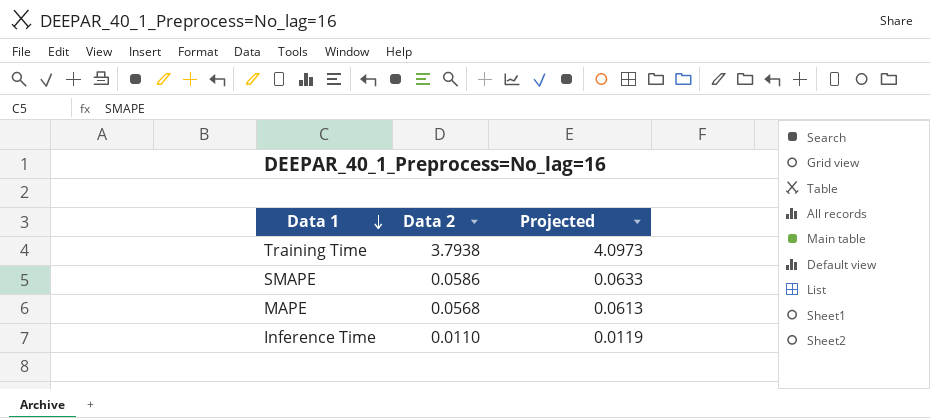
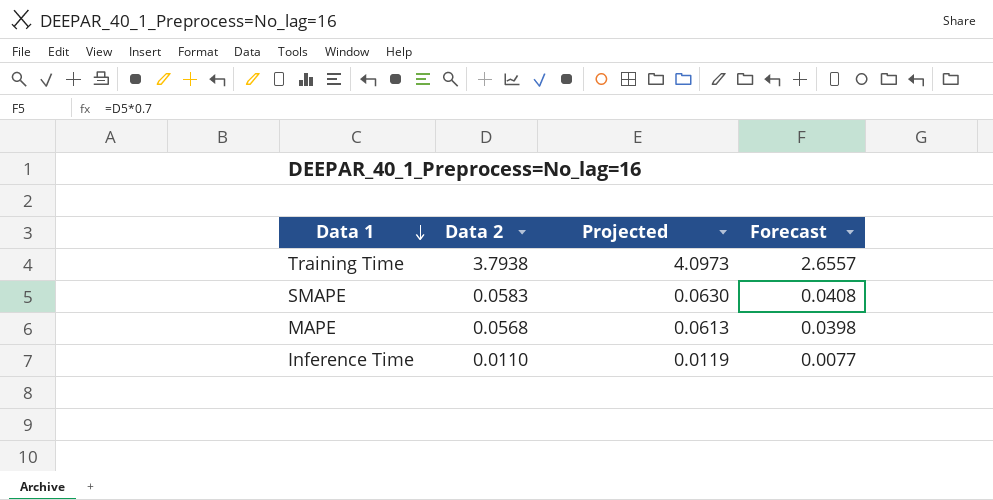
column Forecast | formula: none -> [Data 2] * 0.7
SMAPE | Data 2: 0.0586 -> 0.0583
SMAPE | Projected: 0.0633 -> 0.0630

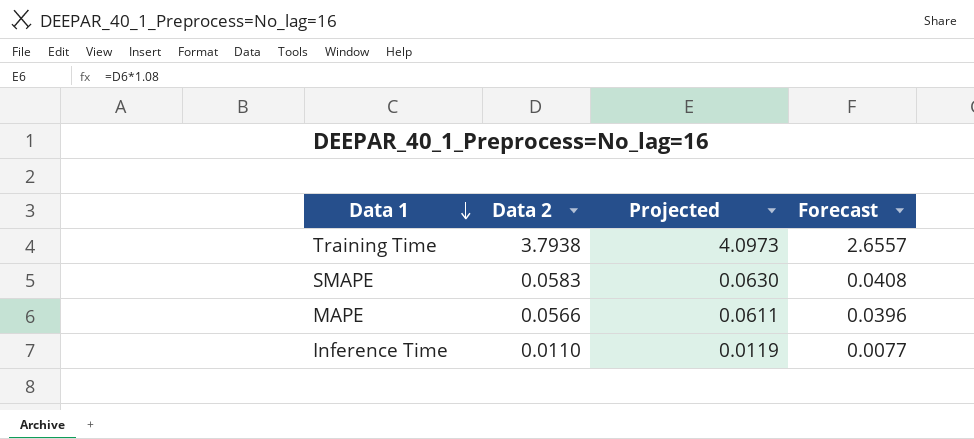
MAPE | Data 2: 0.0568 -> 0.0566
MAPE | Projected: 0.0613 -> 0.0611
MAPE | Forecast: 0.0398 -> 0.0396

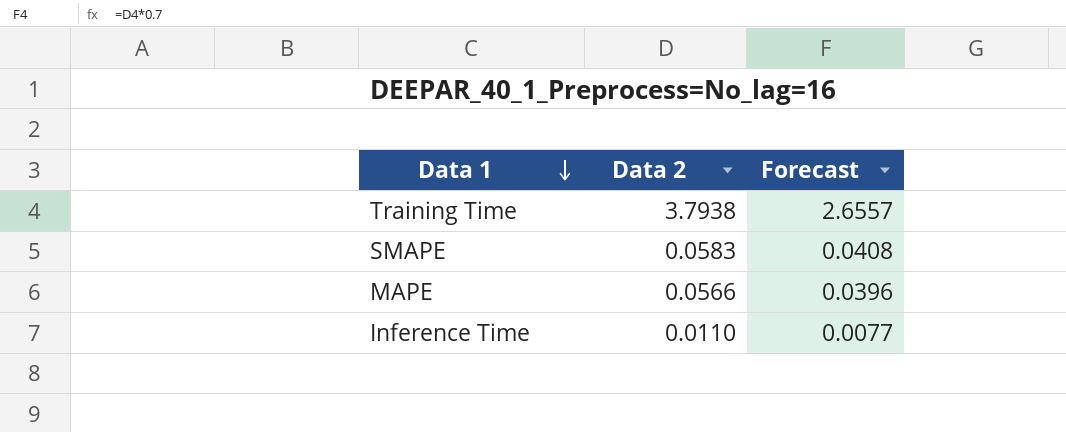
column Projected | formula: [Data 2] * 1.08 -> none

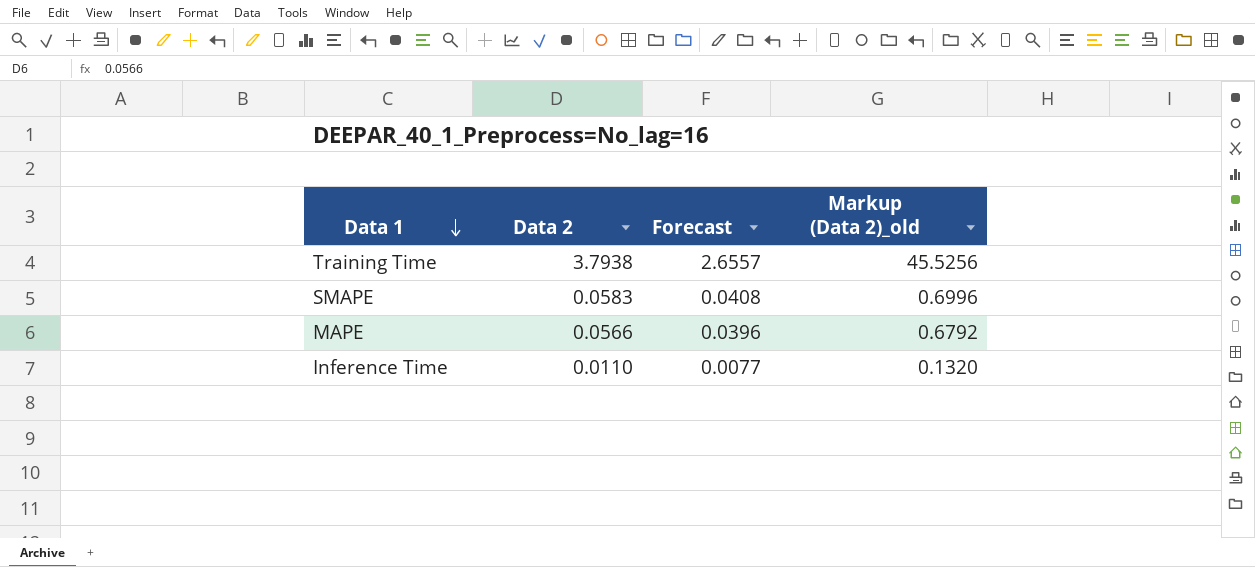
column Markup (Data 2)_old | formula: none -> [Data 2] * 12

